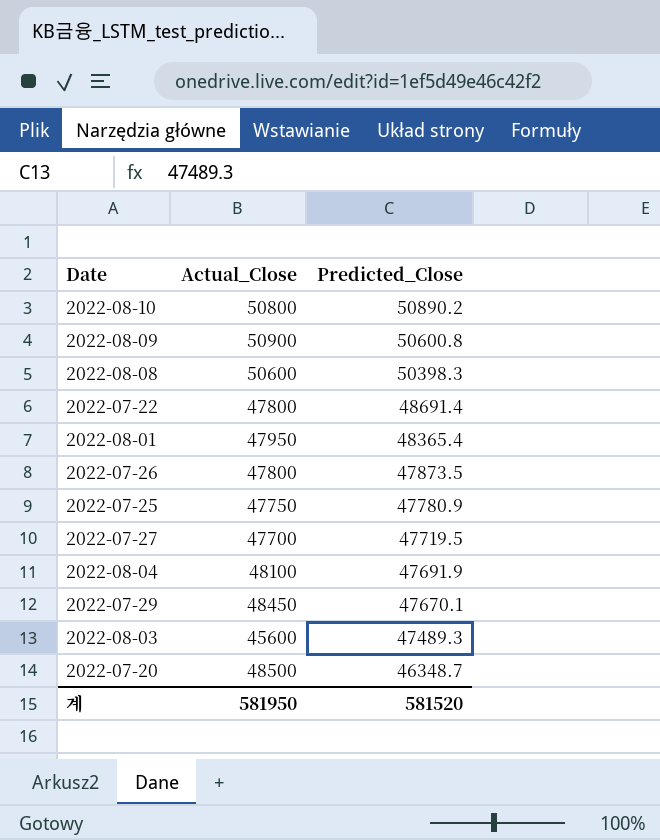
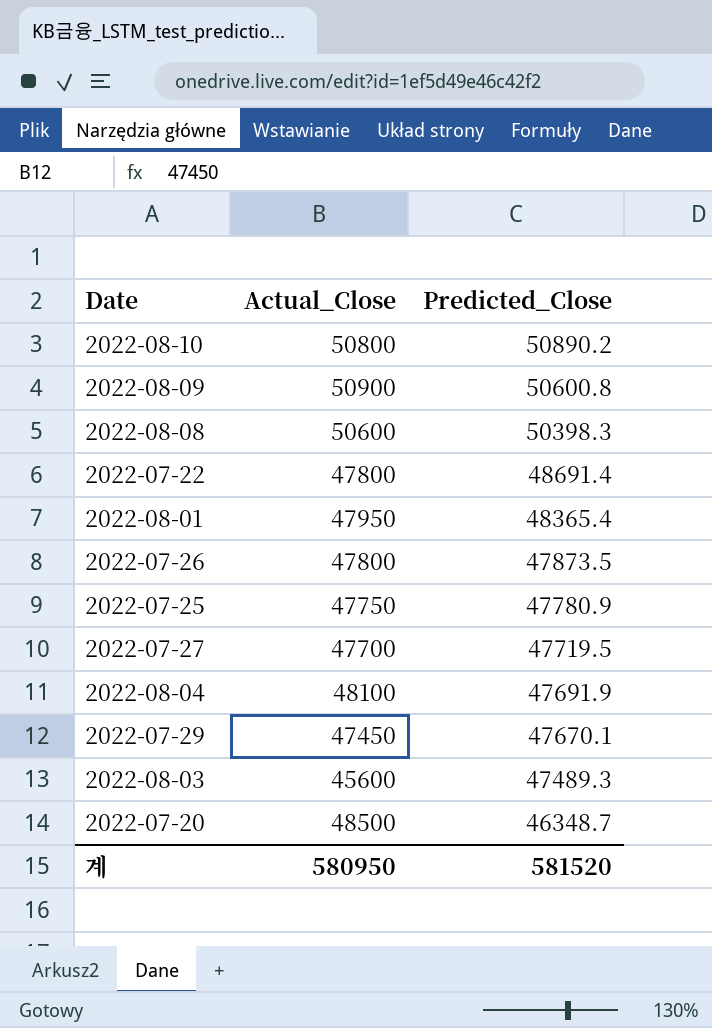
2022-07-29 | Actual_Close: 48450 -> 47450
계 | Actual_Close: 581950 -> 580950

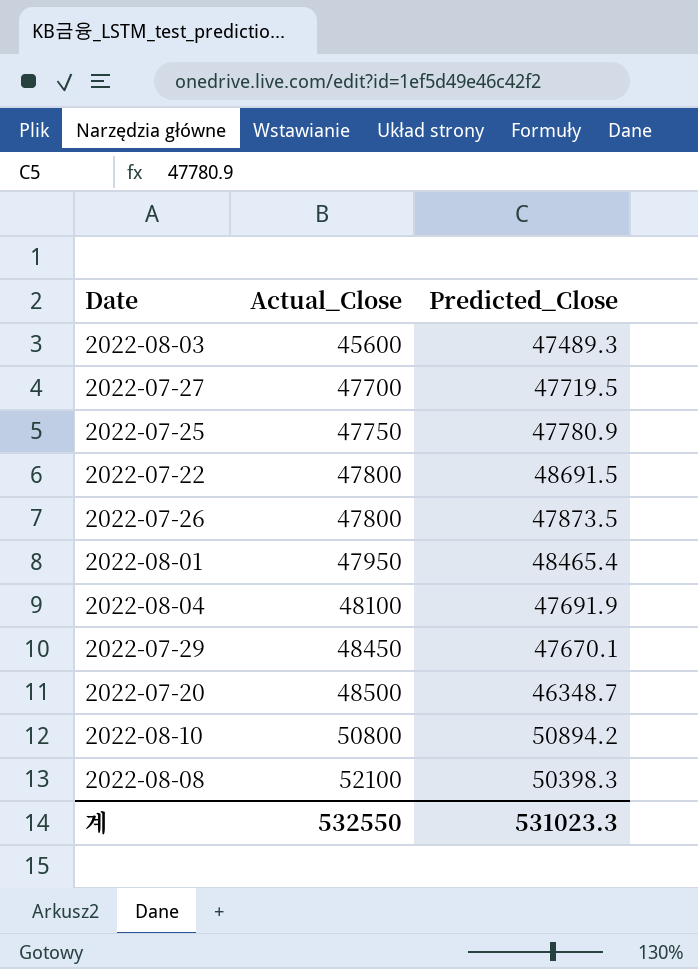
row order: Predicted_Close descending -> Actual_Close ascending
row 2022-08-09: 50900 | 50600.8 -> none
2022-07-22 | Predicted_Close: 48691.4 -> 48691.5
2022-08-01 | Predicted_Close: 48365.4 -> 48465.4
2022-07-29 | Actual_Close: 47450 -> 48450
2022-08-10 | Predicted_Close: 50890.2 -> 50894.2
2022-08-08 | Actual_Close: 50600 -> 52100
계 | Actual_Close: 580950 -> 532550
계 | Predicted_Close: 581520 -> 531023.3

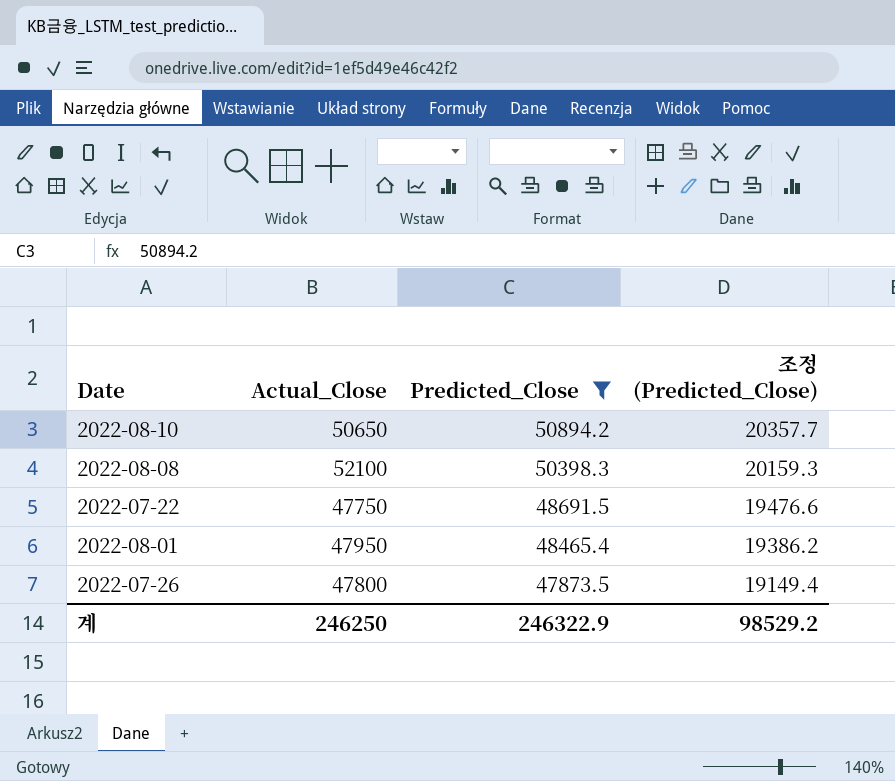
filter: none -> Predicted_Close >= 47873.5
row order: Actual_Close ascending -> Predicted_Close descending
column 조정 (Predicted_Close) | formula: none -> [Predicted_Close] * 0.4
2022-08-10 | Actual_Close: 50800 -> 50650
2022-07-22 | Actual_Close: 47800 -> 47750
계 | Actual_Close: 532550 -> 246250
계 | Predicted_Close: 531023.3 -> 246322.9

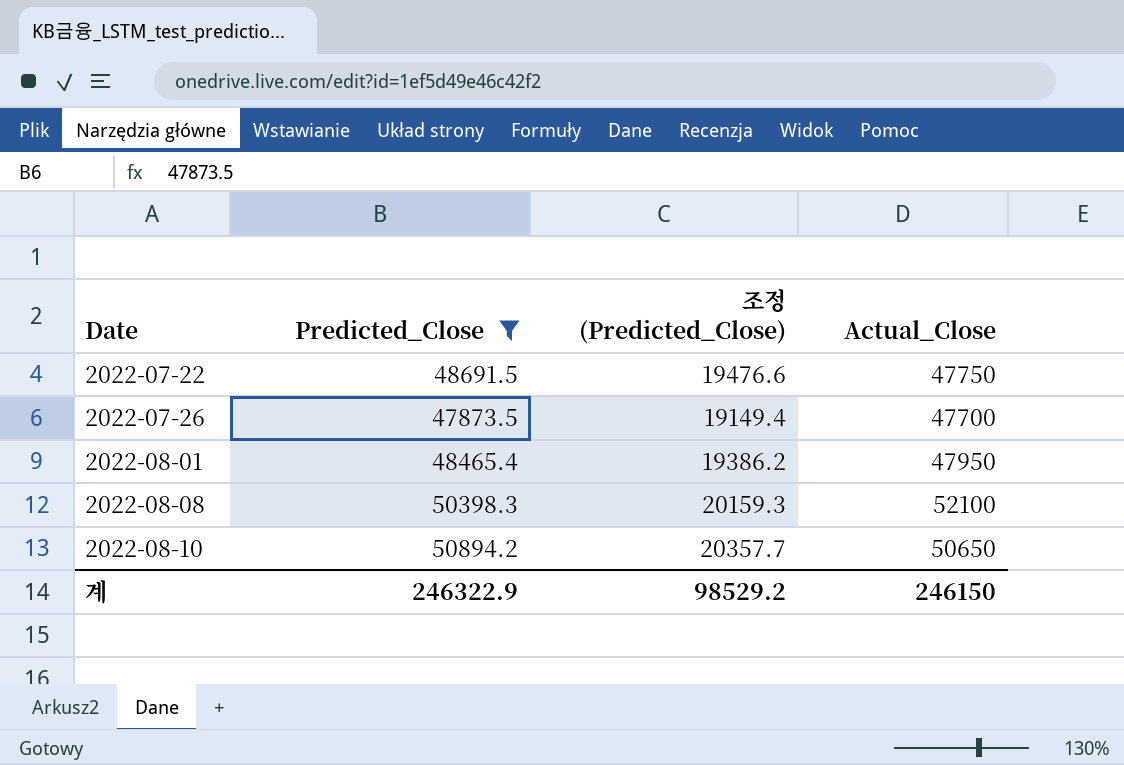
row order: Predicted_Close descending -> Date ascending
column Actual_Close | position: 2 -> 4
2022-07-26 | Actual_Close: 47800 -> 47700
계 | Actual_Close: 246250 -> 246150

